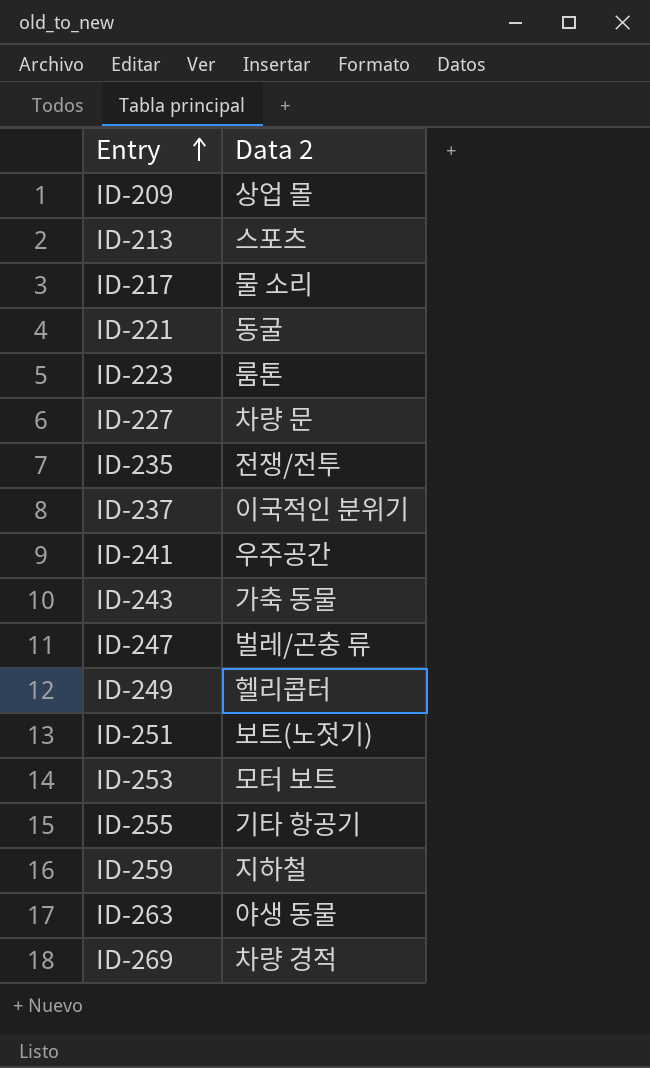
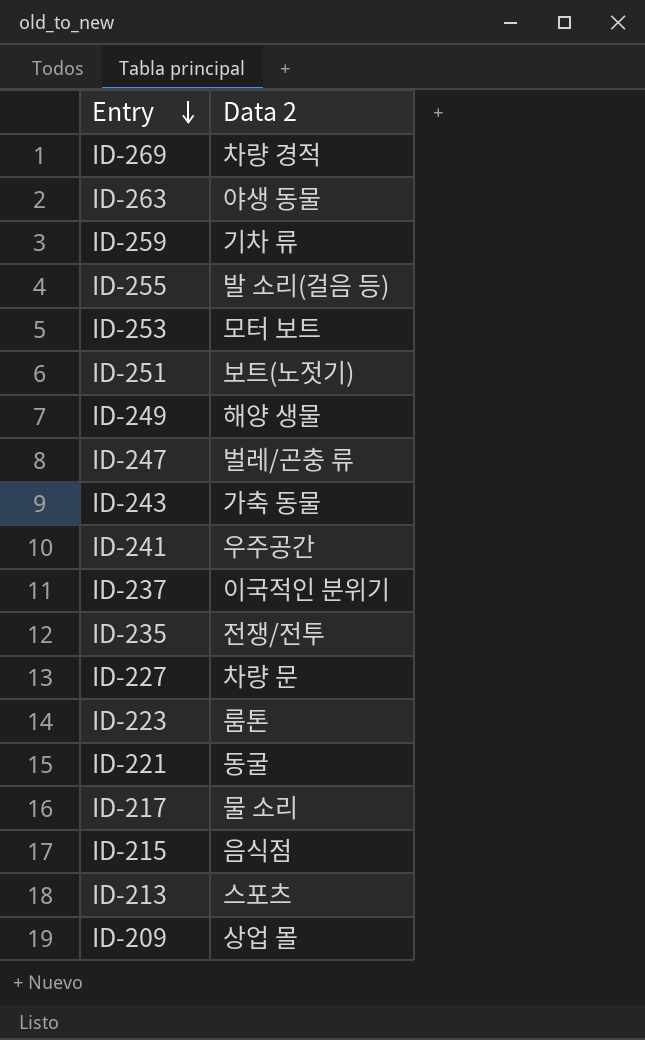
row order: Entry ascending -> Entry descending
ID-259 | Data 2: 지하철 -> 기차 류
ID-255 | Data 2: 기타 항공기 -> 발 소리(걸음 등)
ID-249 | Data 2: 헬리콥터 -> 해양 생물
row ID-215: none -> 음식점

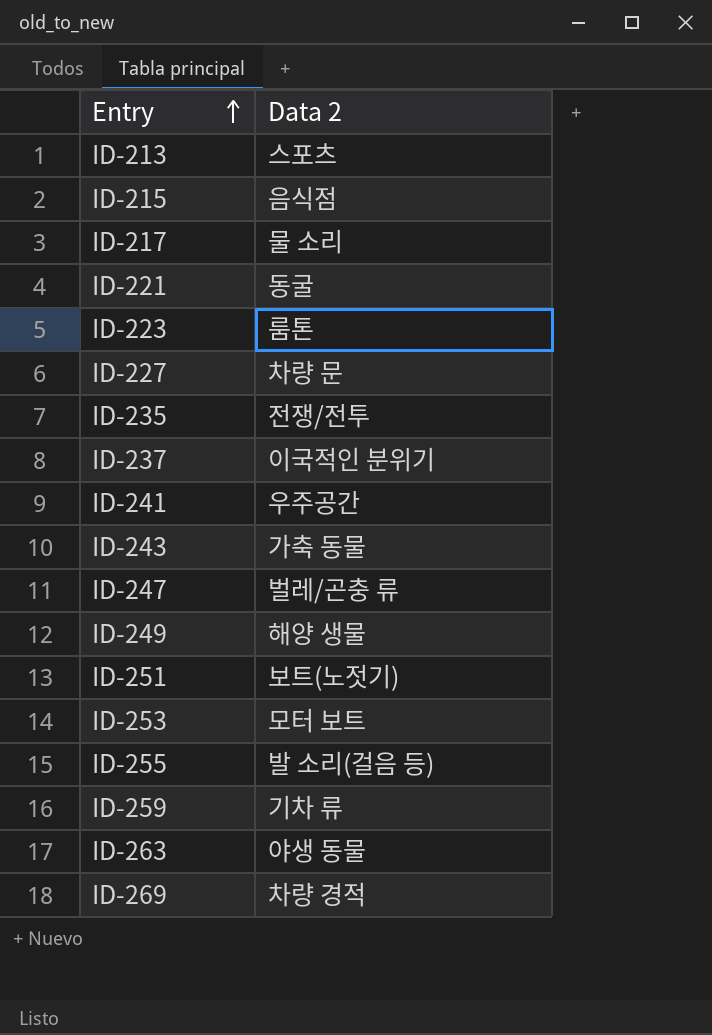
row order: Entry descending -> Entry ascending
row ID-209: 상업 몰 -> none

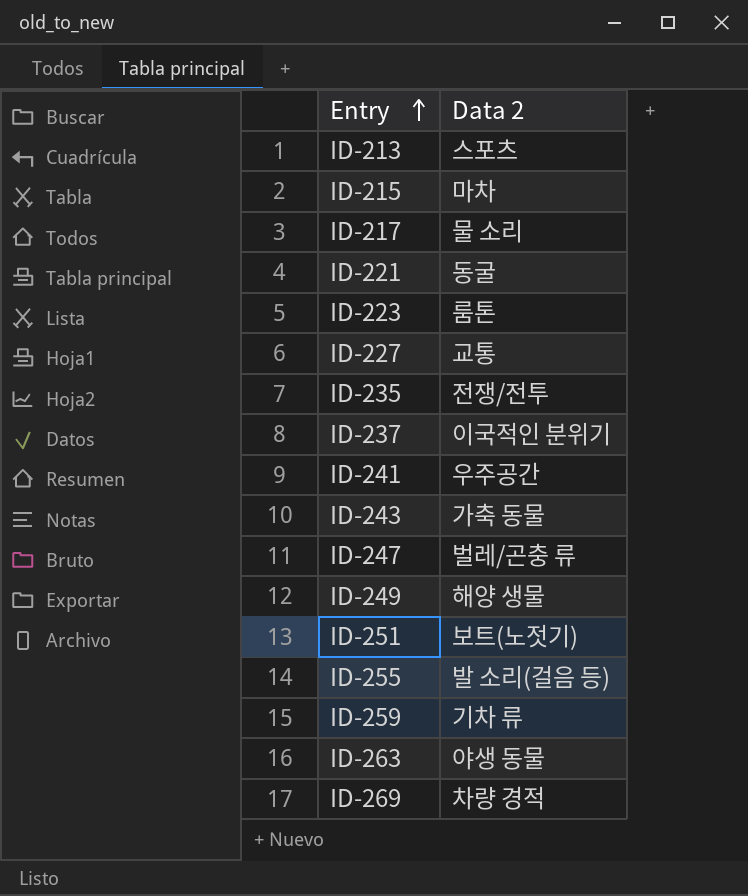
row ID-253: 모터 보트 -> none
ID-215 | Data 2: 음식점 -> 마차
ID-227 | Data 2: 차량 문 -> 교통

